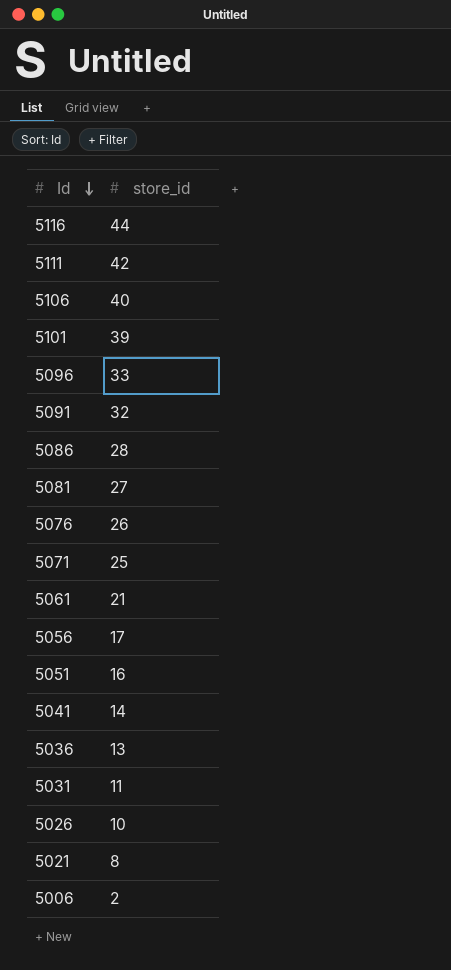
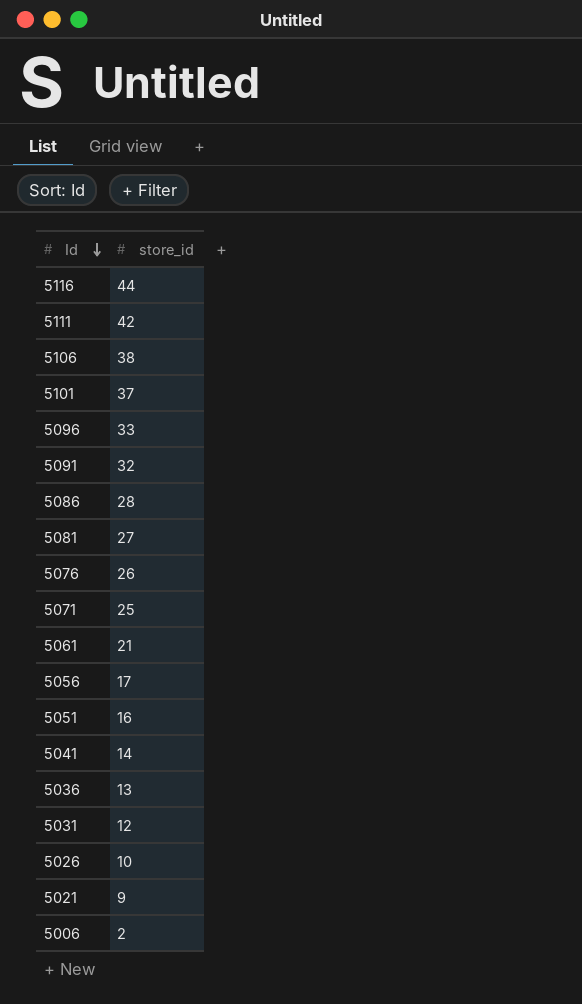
5106 | store_id: 40 -> 38
5101 | store_id: 39 -> 37
5031 | store_id: 11 -> 12
5021 | store_id: 8 -> 9

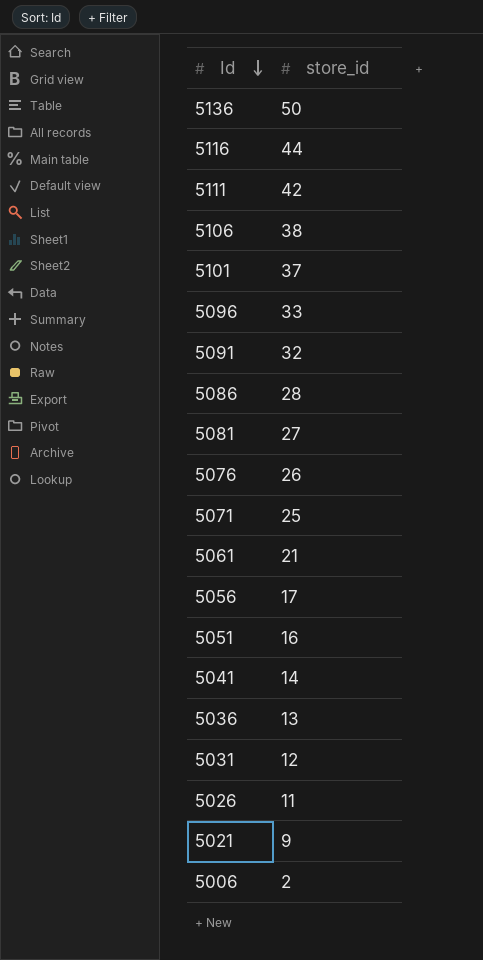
row 5136: none -> 50
5026 | store_id: 10 -> 11

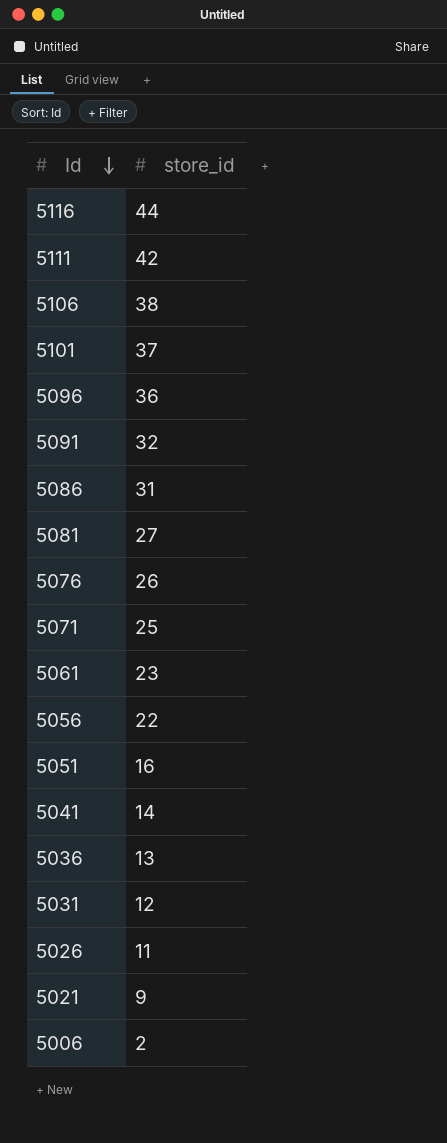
row 5136: 50 -> none
5096 | store_id: 33 -> 36
5086 | store_id: 28 -> 31
5061 | store_id: 21 -> 23
5056 | store_id: 17 -> 22

